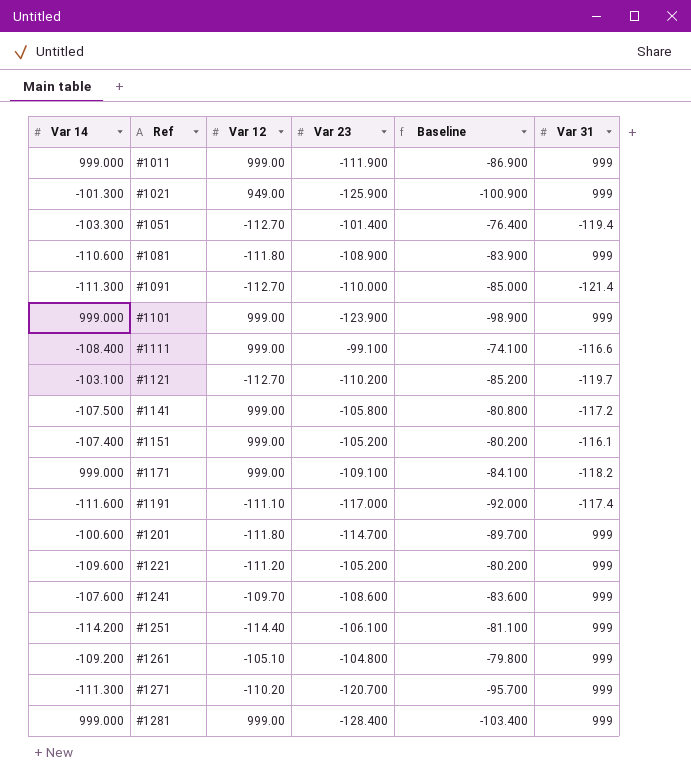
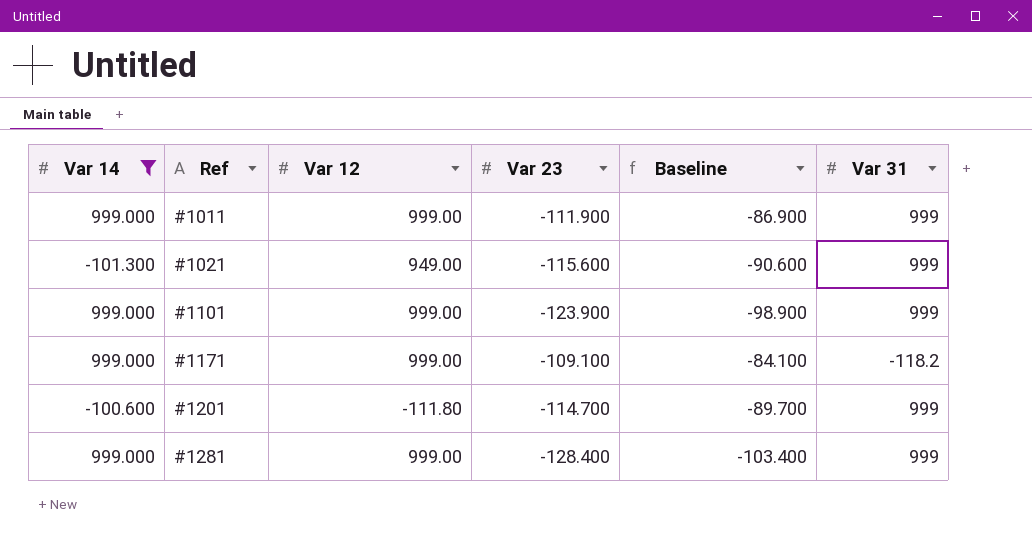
filter: none -> Var 14 >= -101.300
#1021 | Var 23: -125.900 -> -115.600
#1021 | Baseline: -100.900 -> -90.600

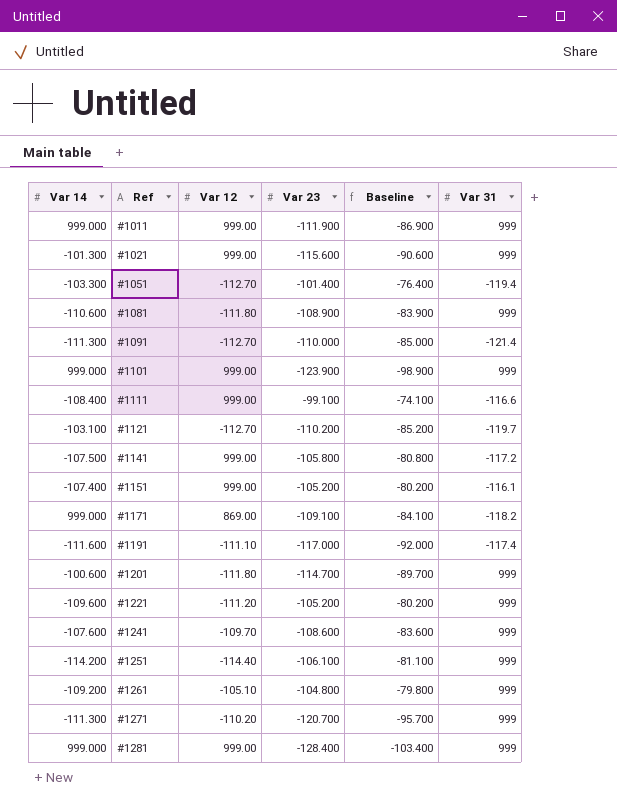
filter: Var 14 >= -101.300 -> none
#1021 | Var 12: 949.00 -> 999.00
#1171 | Var 12: 999.00 -> 869.00

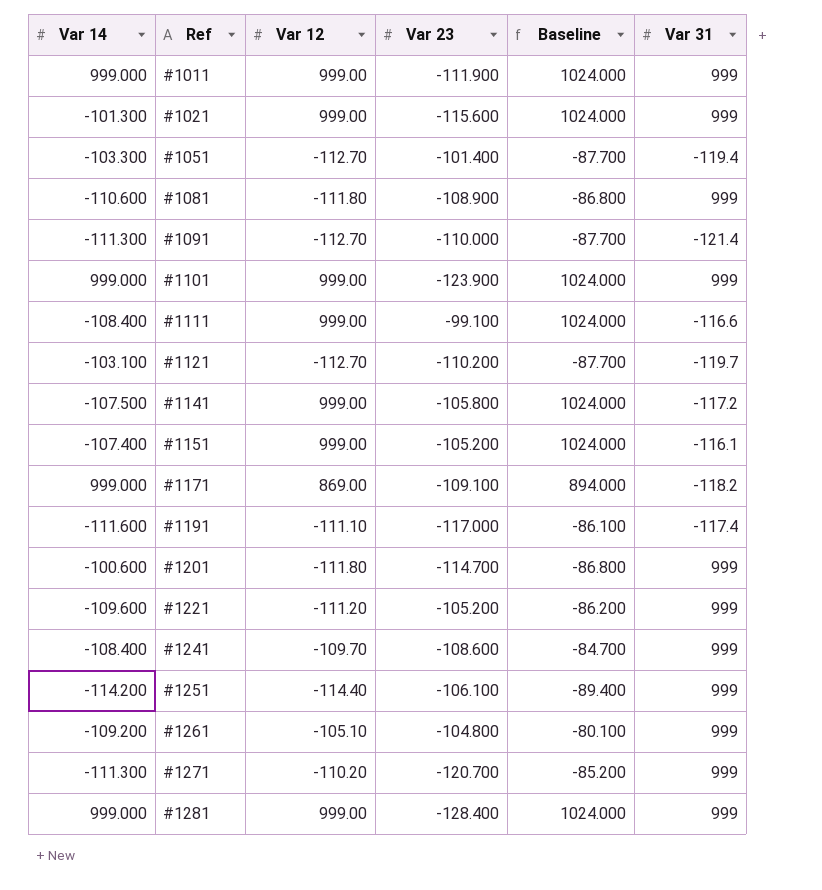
column Baseline | formula: [Var 23] + 25 -> [Var 12] + 25
#1241 | Var 14: -107.600 -> -108.400

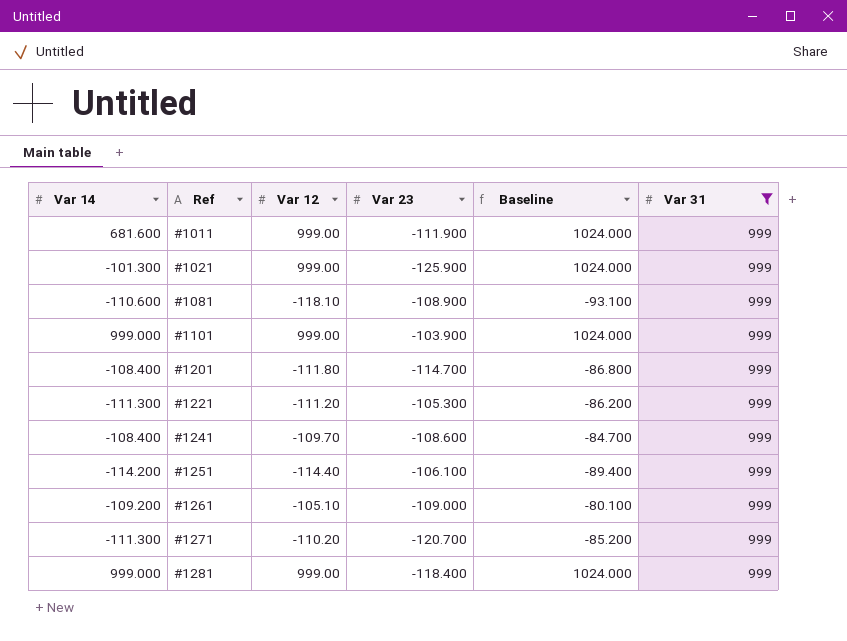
filter: none -> Var 31 = 999
#1011 | Var 14: 999.000 -> 681.600
#1021 | Var 23: -115.600 -> -125.900
#1081 | Var 12: -111.80 -> -118.10
#1081 | Baseline: -86.800 -> -93.100
#1101 | Var 23: -123.900 -> -103.900
#1201 | Var 14: -100.600 -> -108.400
#1221 | Var 14: -109.600 -> -111.300
#1221 | Var 23: -105.200 -> -105.300
#1261 | Var 23: -104.800 -> -109.000
#1281 | Var 23: -128.400 -> -118.400

